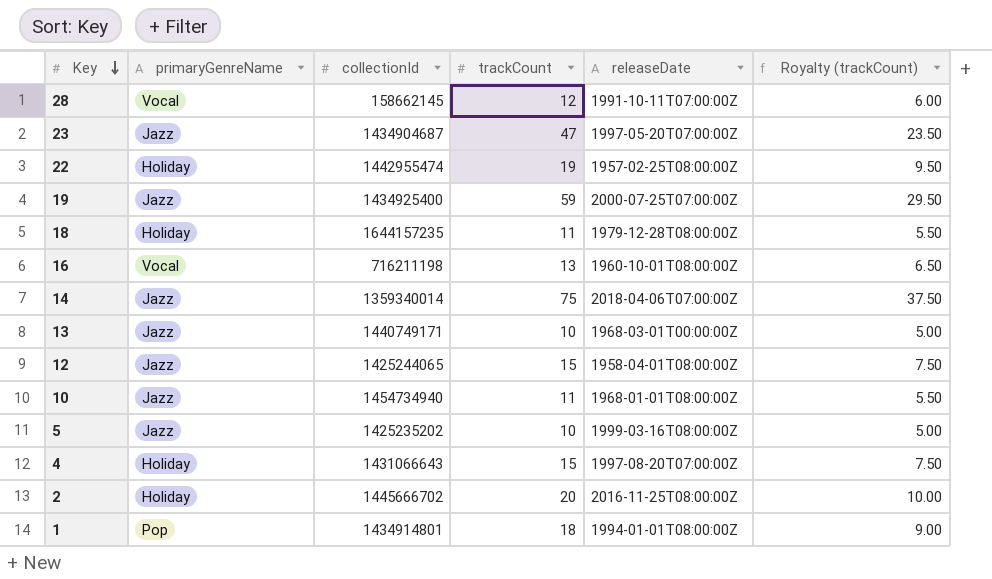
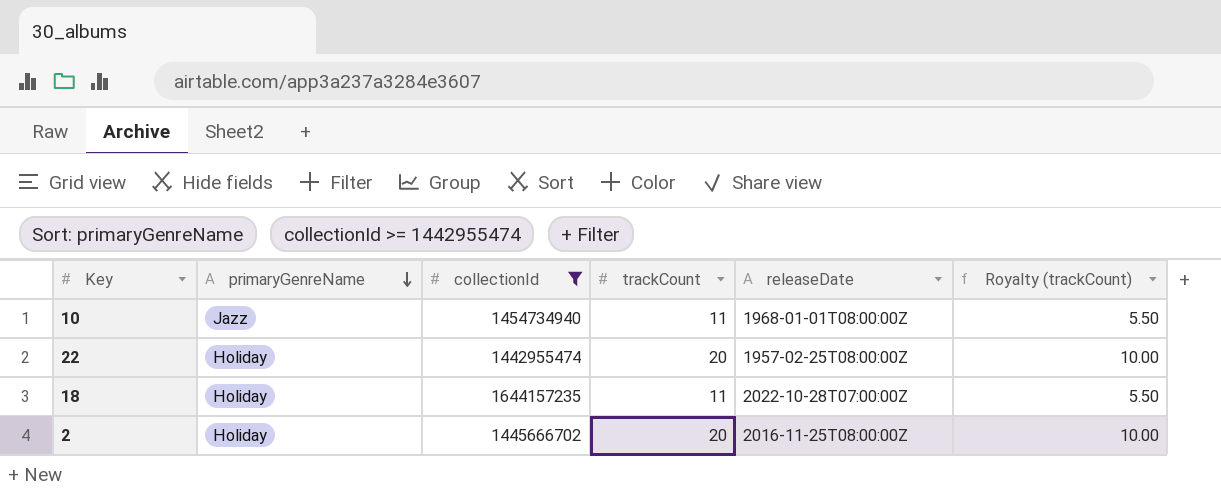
filter: none -> collectionId >= 1442955474
row order: Key descending -> primaryGenreName descending
22 | trackCount: 19 -> 20
22 | Royalty (trackCount): 9.50 -> 10.00
18 | releaseDate: 1979-12-28T08:00:00Z -> 2022-10-28T07:00:00Z

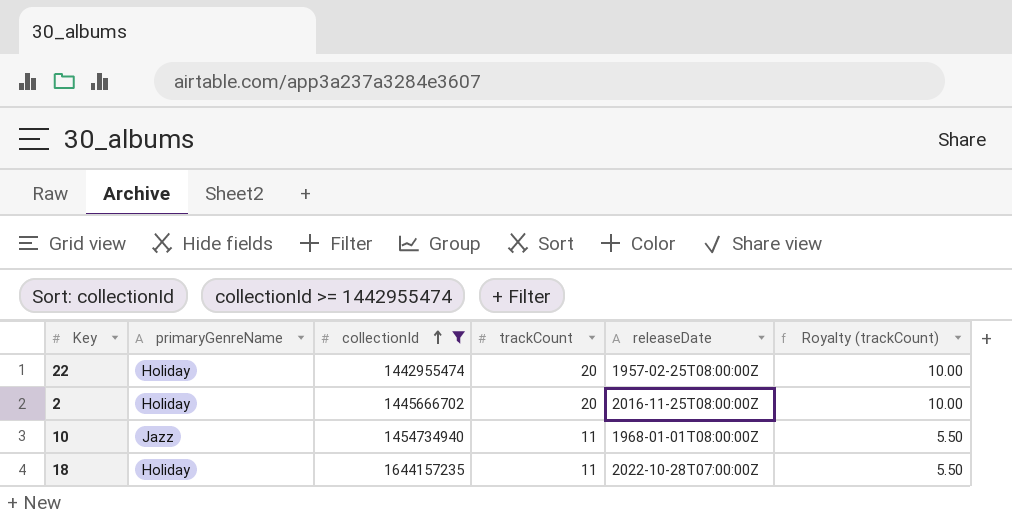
row order: primaryGenreName descending -> collectionId ascending

